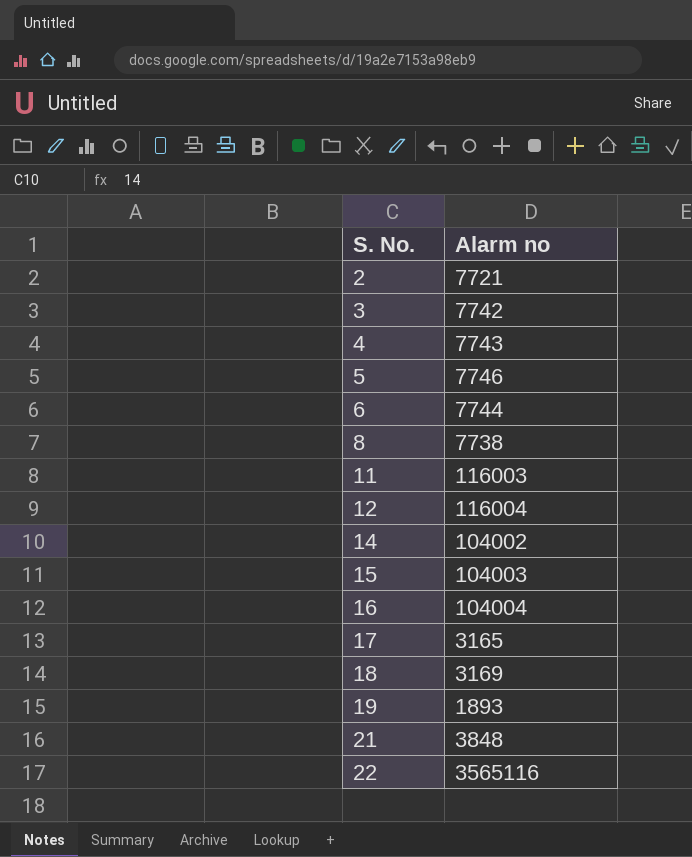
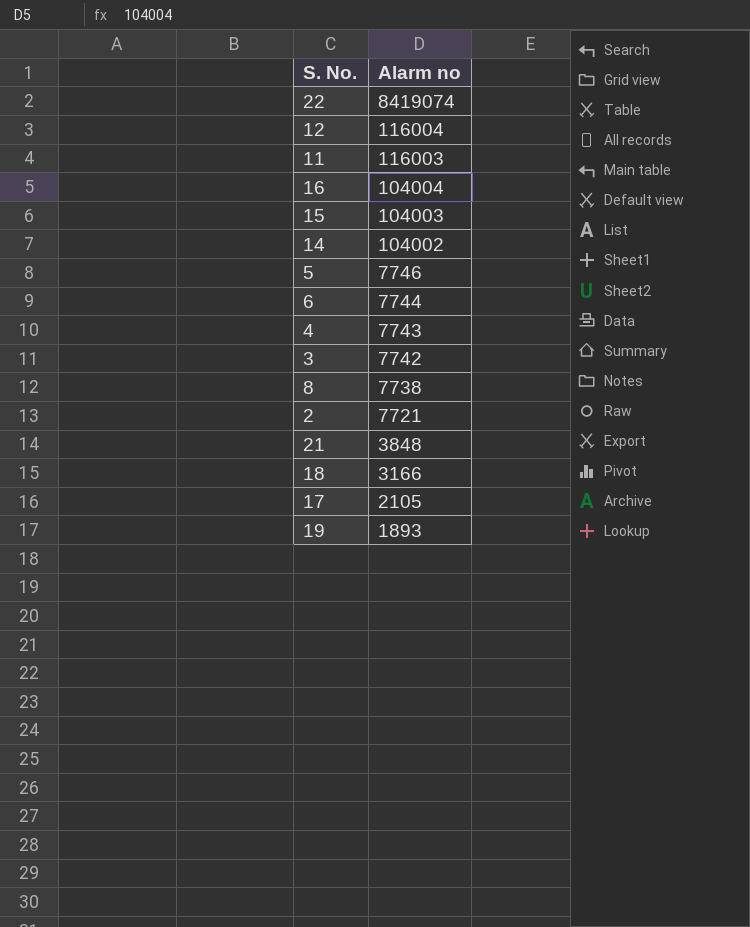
row order: S. No. ascending -> Alarm no descending
22 | Alarm no: 3565116 -> 8419074
18 | Alarm no: 3169 -> 3166
17 | Alarm no: 3165 -> 2105

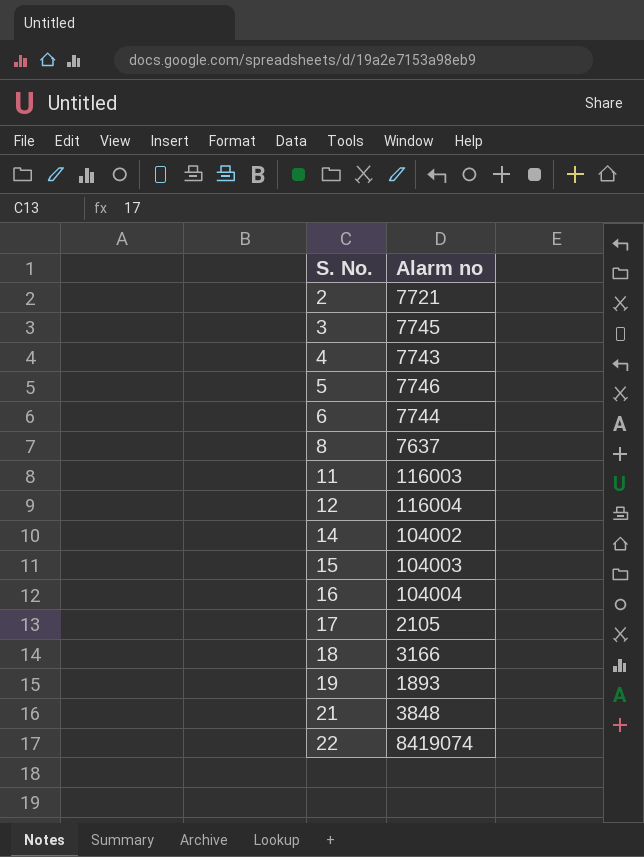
row order: Alarm no descending -> S. No. ascending
3 | Alarm no: 7742 -> 7745
8 | Alarm no: 7738 -> 7637

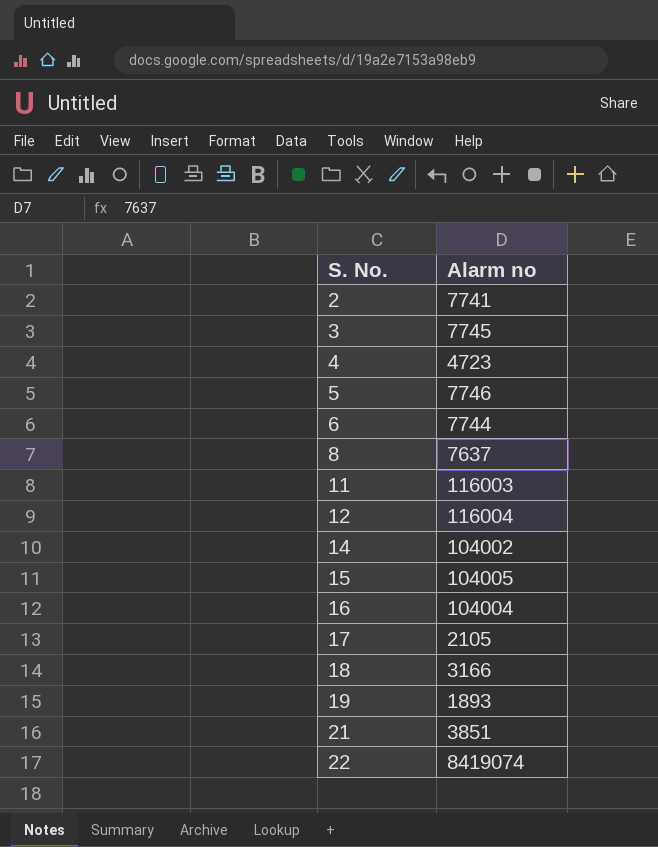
2 | Alarm no: 7721 -> 7741
4 | Alarm no: 7743 -> 4723
15 | Alarm no: 104003 -> 104005
21 | Alarm no: 3848 -> 3851

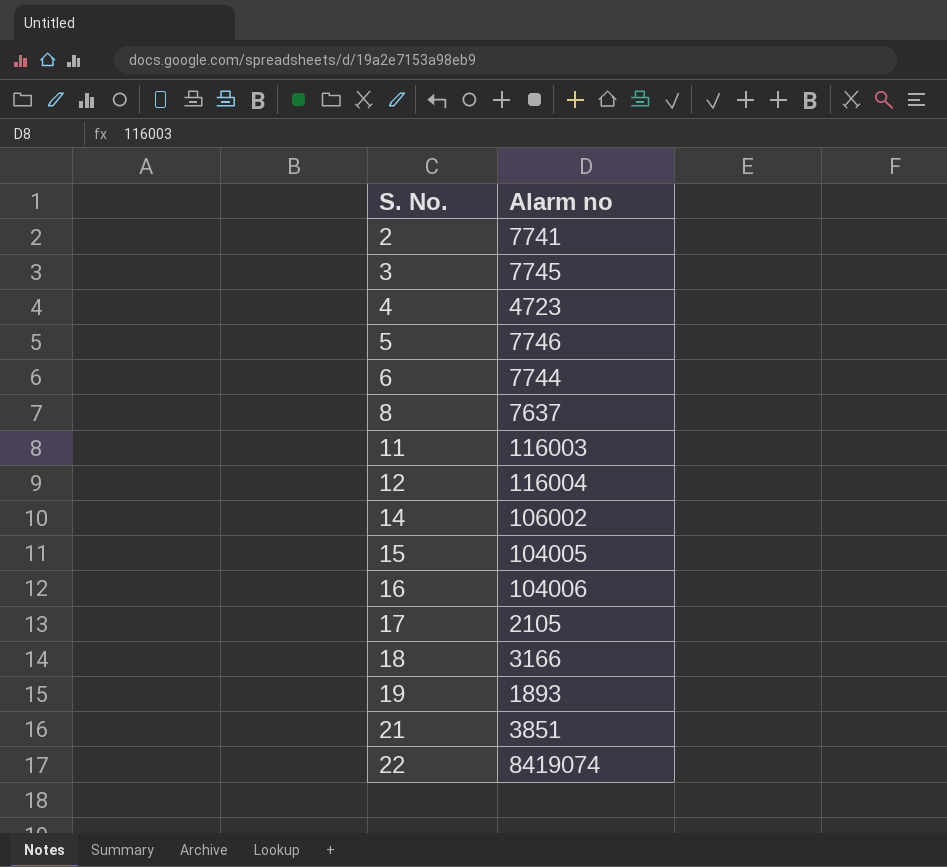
14 | Alarm no: 104002 -> 106002
16 | Alarm no: 104004 -> 104006

